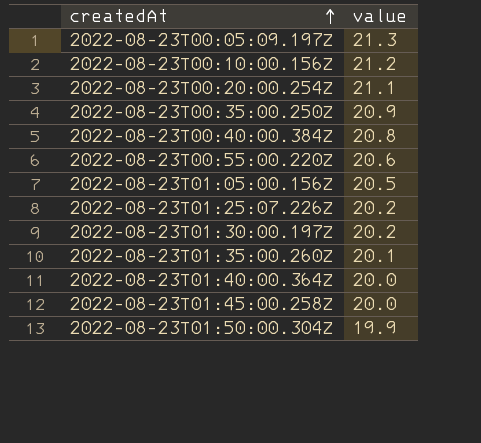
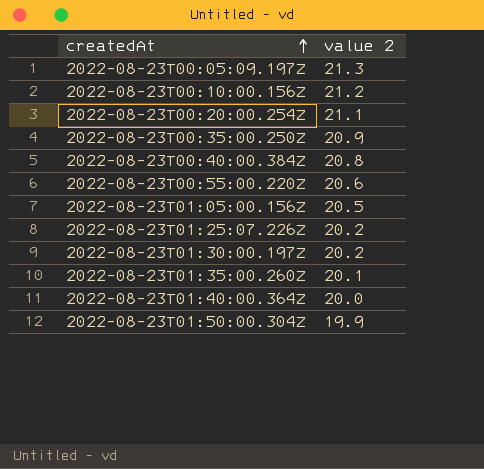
column name: value -> value 2
row 2022-08-23T01:45:00.258Z: 20.0 -> none

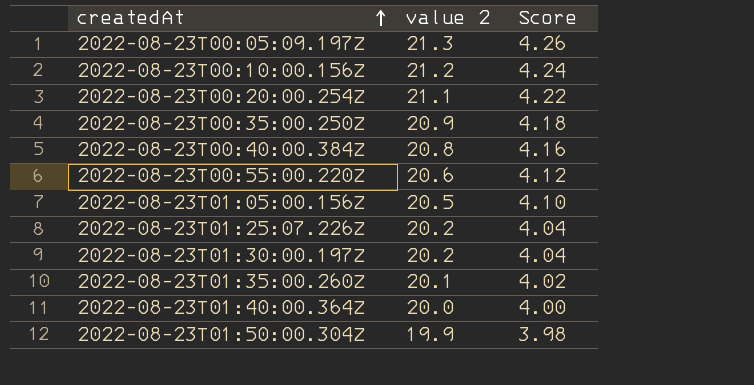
column Score | formula: none -> [value 2] * 0.2

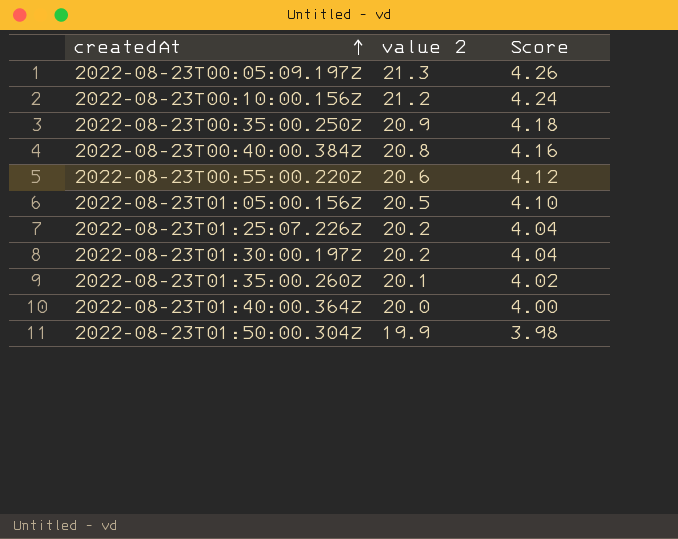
row 2022-08-23T00:20:00.254Z: 21.1 | 4.22 -> none

